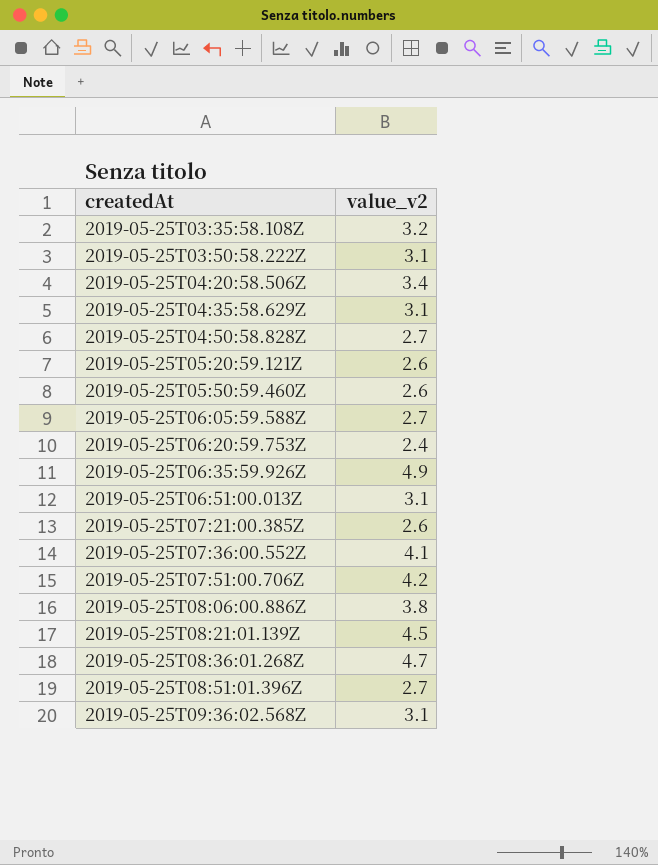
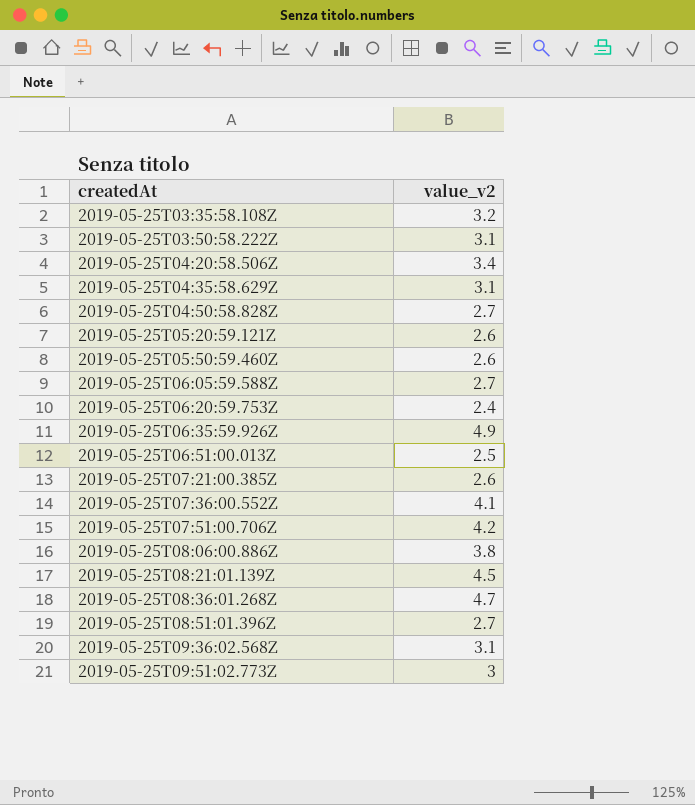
2019-05-25T06:51:00.013Z | value_v2: 3.1 -> 2.5
row 2019-05-25T09:51:02.773Z: none -> 3

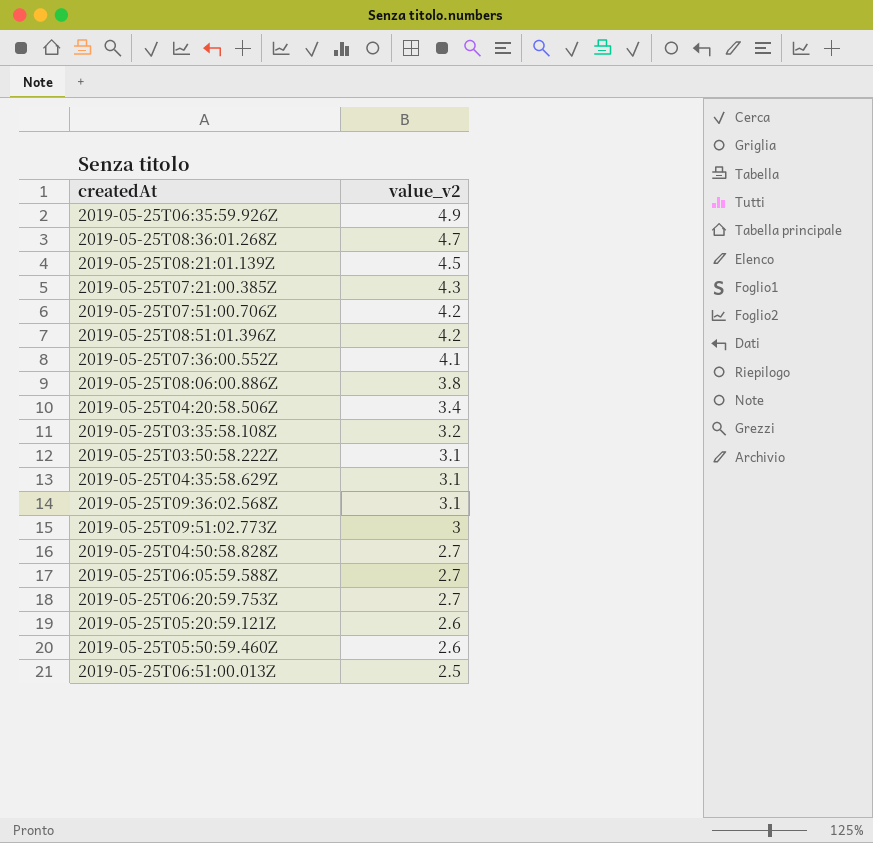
row order: createdAt ascending -> value_v2 descending
2019-05-25T07:21:00.385Z | value_v2: 2.6 -> 4.3
2019-05-25T08:51:01.396Z | value_v2: 2.7 -> 4.2
2019-05-25T06:20:59.753Z | value_v2: 2.4 -> 2.7

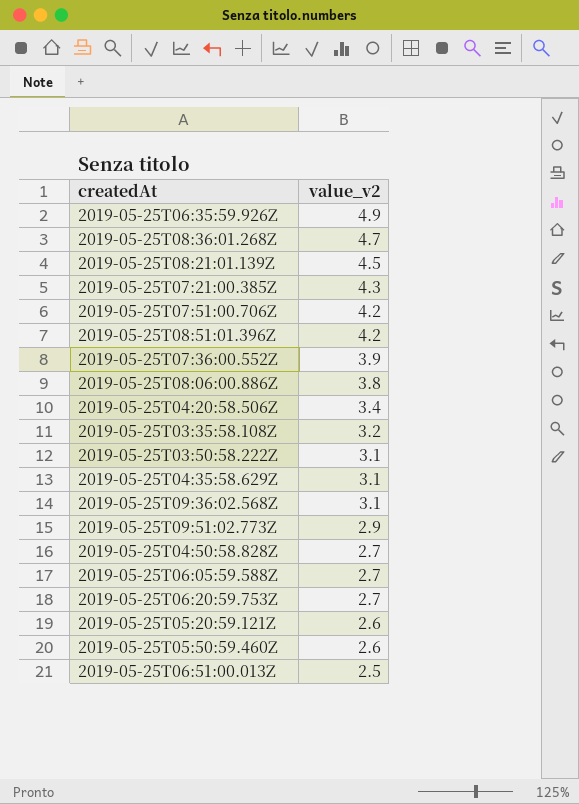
2019-05-25T07:36:00.552Z | value_v2: 4.1 -> 3.9
2019-05-25T09:51:02.773Z | value_v2: 3 -> 2.9

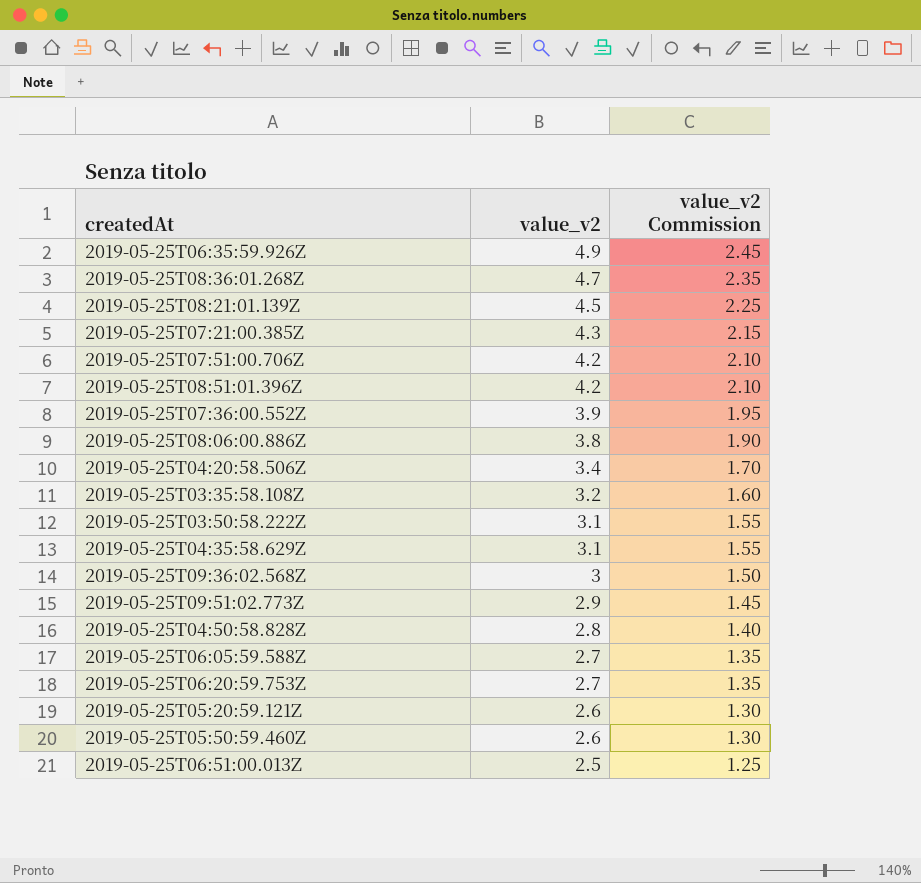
column value_v2 Commission | formula: none -> [value_v2] * 0.5
2019-05-25T09:36:02.568Z | value_v2: 3.1 -> 3
2019-05-25T04:50:58.828Z | value_v2: 2.7 -> 2.8

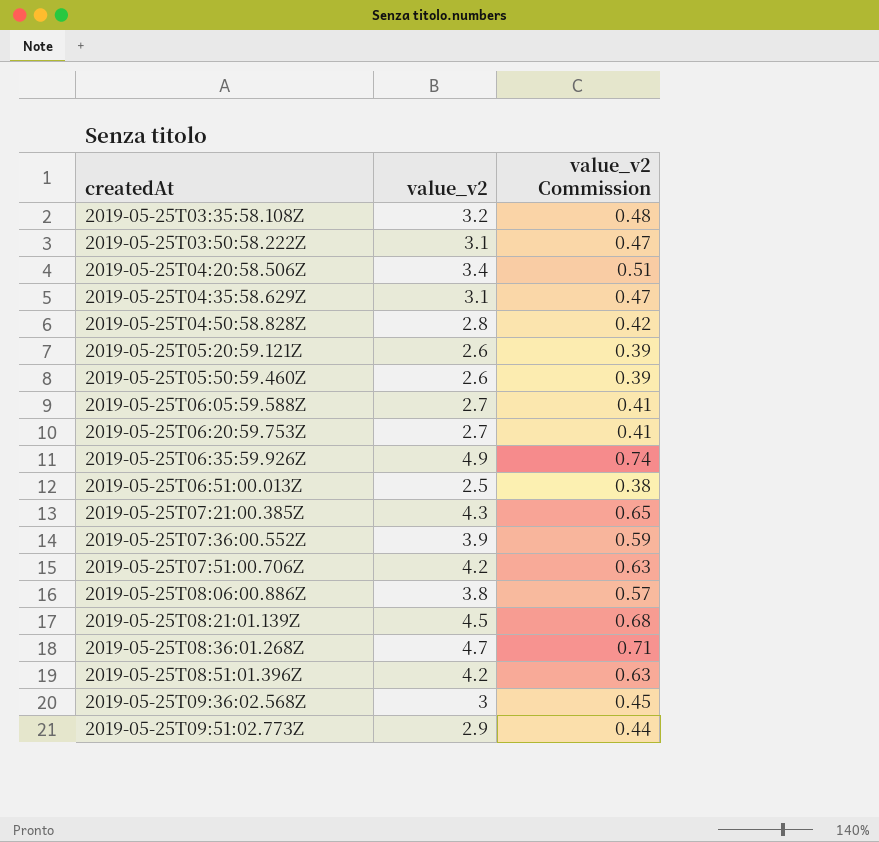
row order: value_v2 descending -> createdAt ascending
column value_v2 Commission | formula: [value_v2] * 0.5 -> [value_v2] * 0.15

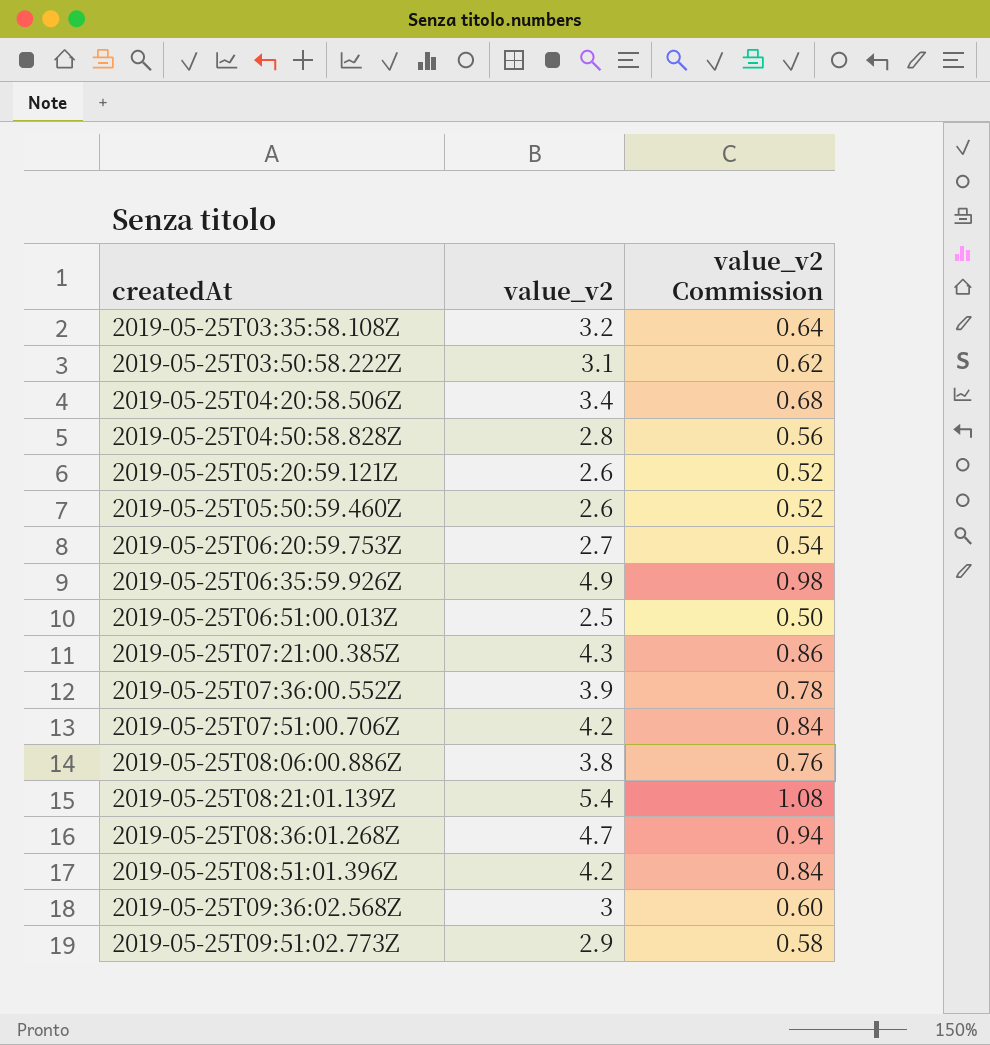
column value_v2 Commission | formula: [value_v2] * 0.15 -> [value_v2] * 0.2
row 2019-05-25T04:35:58.629Z: 3.1 | 0.47 -> none
row 2019-05-25T06:05:59.588Z: 2.7 | 0.41 -> none
2019-05-25T08:21:01.139Z | value_v2: 4.5 -> 5.4

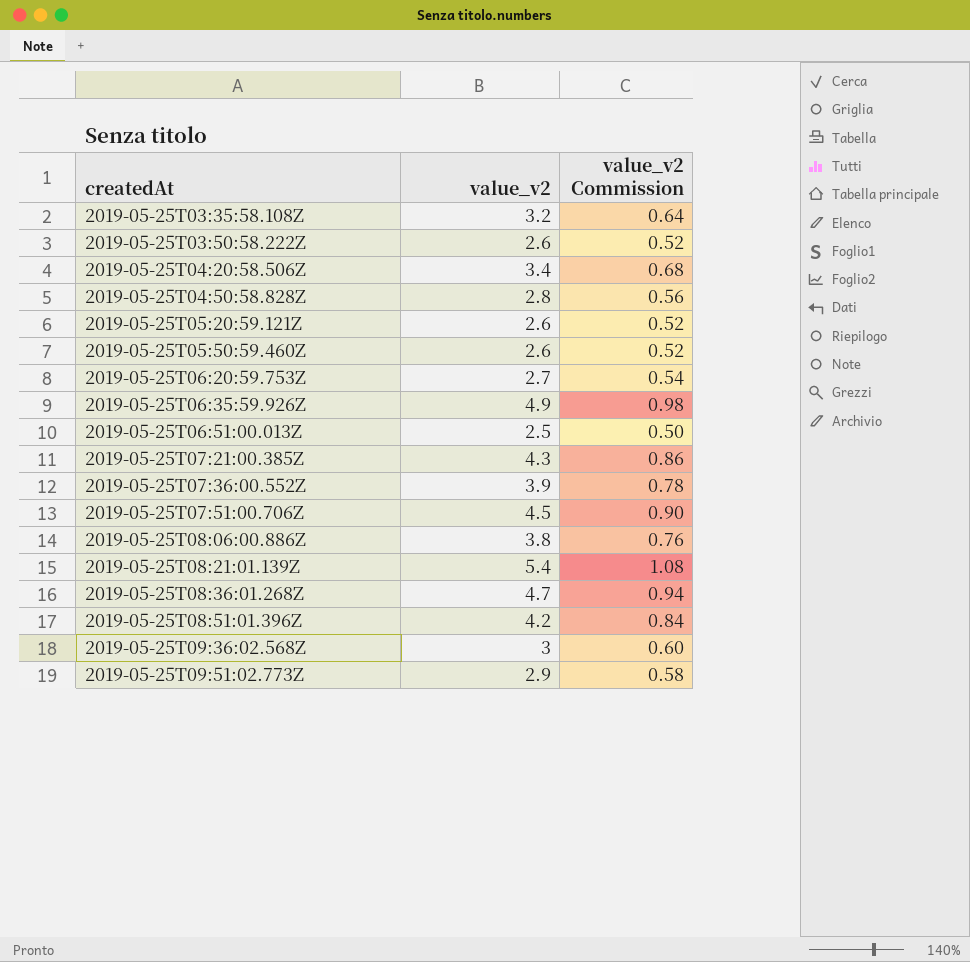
2019-05-25T03:50:58.222Z | value_v2: 3.1 -> 2.6
2019-05-25T03:50:58.222Z | value_v2 Commission: 0.62 -> 0.52
2019-05-25T07:51:00.706Z | value_v2: 4.2 -> 4.5
2019-05-25T07:51:00.706Z | value_v2 Commission: 0.84 -> 0.90

